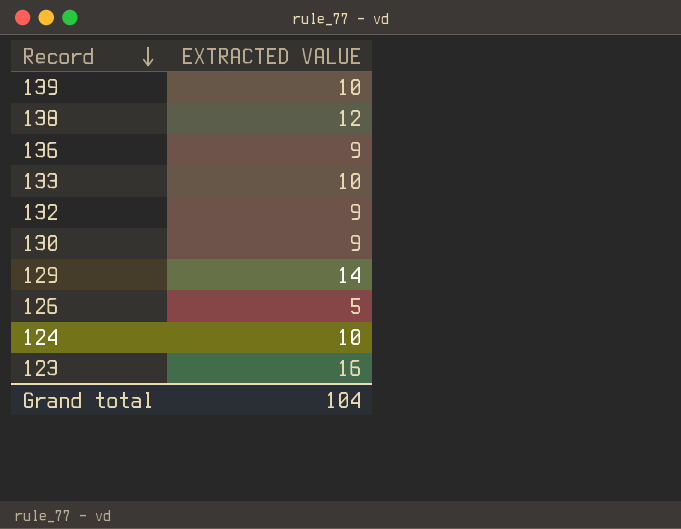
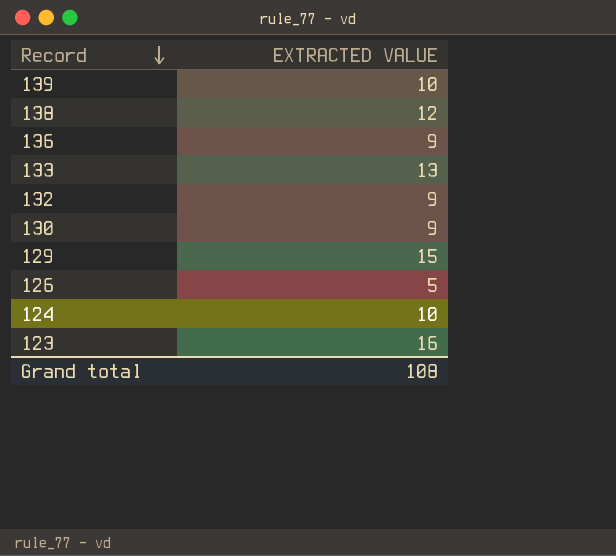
133 | EXTRACTED VALUE: 10 -> 13
129 | EXTRACTED VALUE: 14 -> 15
Grand total | EXTRACTED VALUE: 104 -> 108

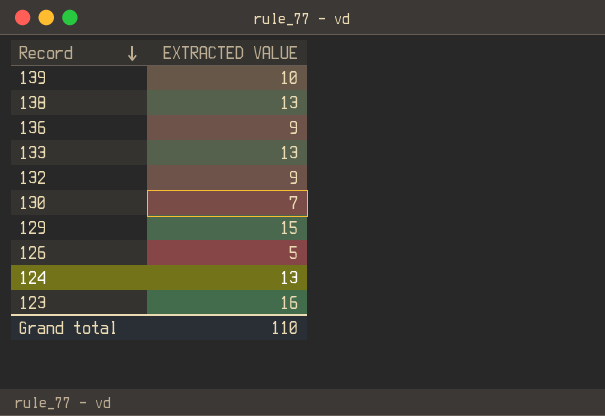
138 | EXTRACTED VALUE: 12 -> 13
130 | EXTRACTED VALUE: 9 -> 7
124 | EXTRACTED VALUE: 10 -> 13
Grand total | EXTRACTED VALUE: 108 -> 110

